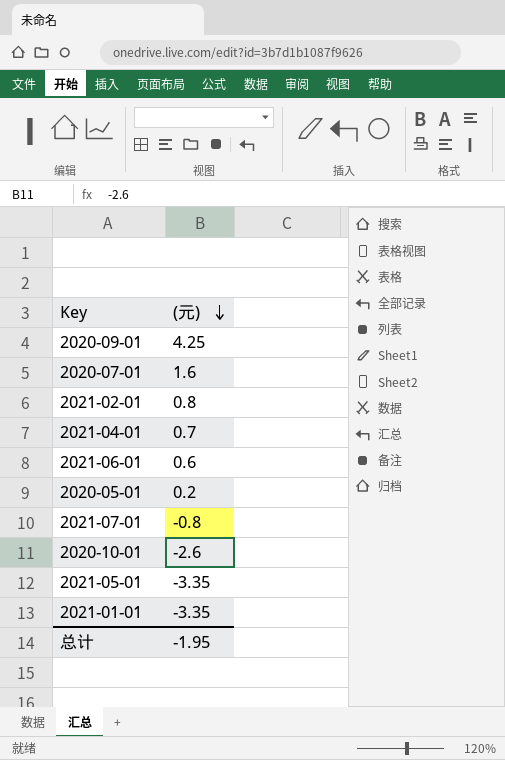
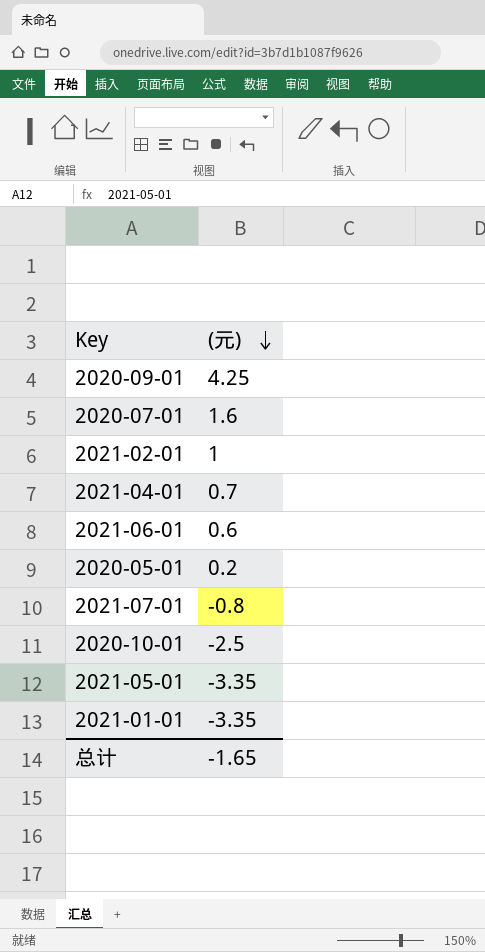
2021-02-01 | (元): 0.8 -> 1
2020-10-01 | (元): -2.6 -> -2.5
总计 | (元): -1.95 -> -1.65

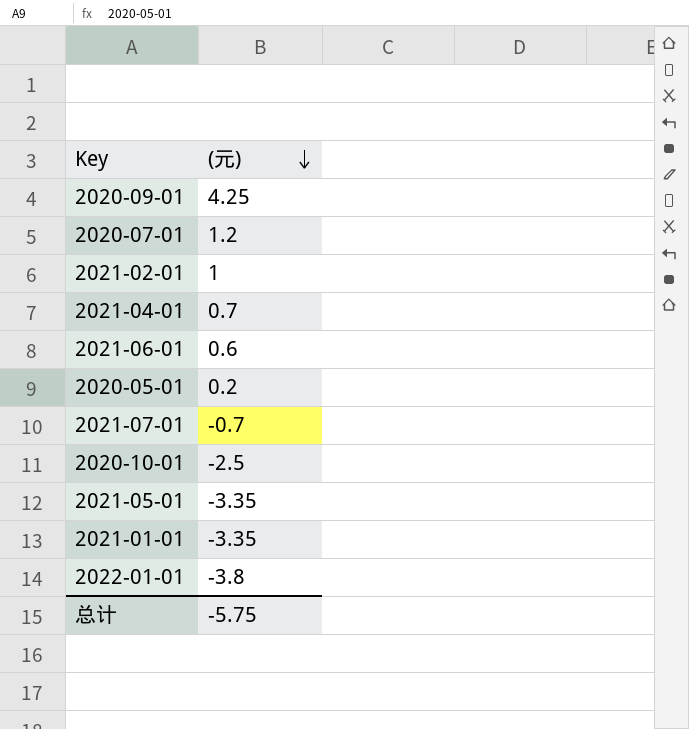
2020-07-01 | (元): 1.6 -> 1.2
2021-07-01 | (元): -0.8 -> -0.7
row 2022-01-01: none -> -3.8
总计 | (元): -1.65 -> -5.75

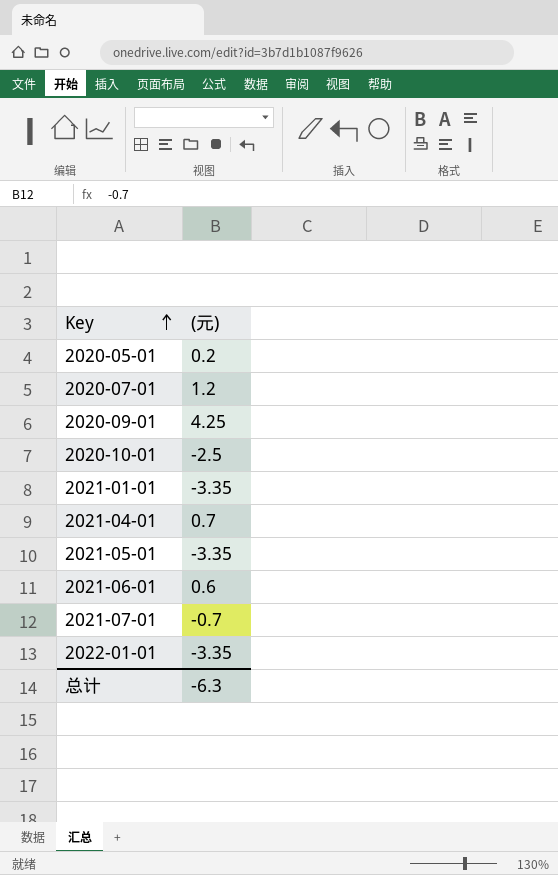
row order: (元) descending -> Key ascending
row 2021-02-01: 1 -> none
2022-01-01 | (元): -3.8 -> -3.35
总计 | (元): -5.75 -> -6.3

